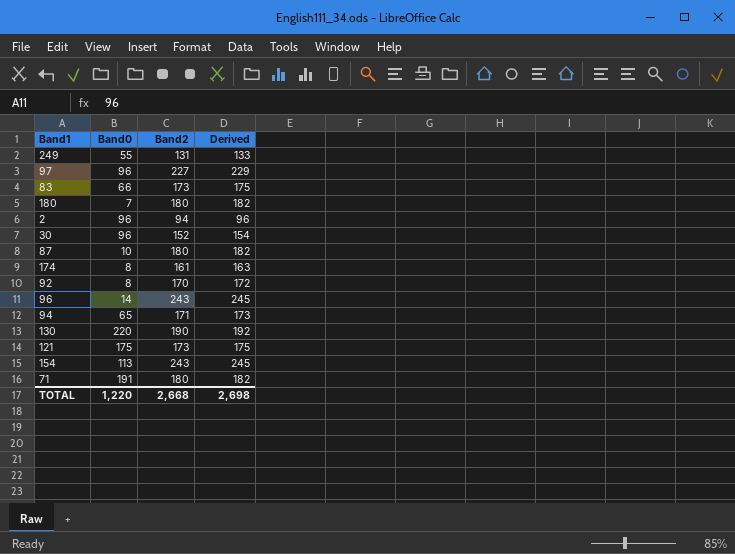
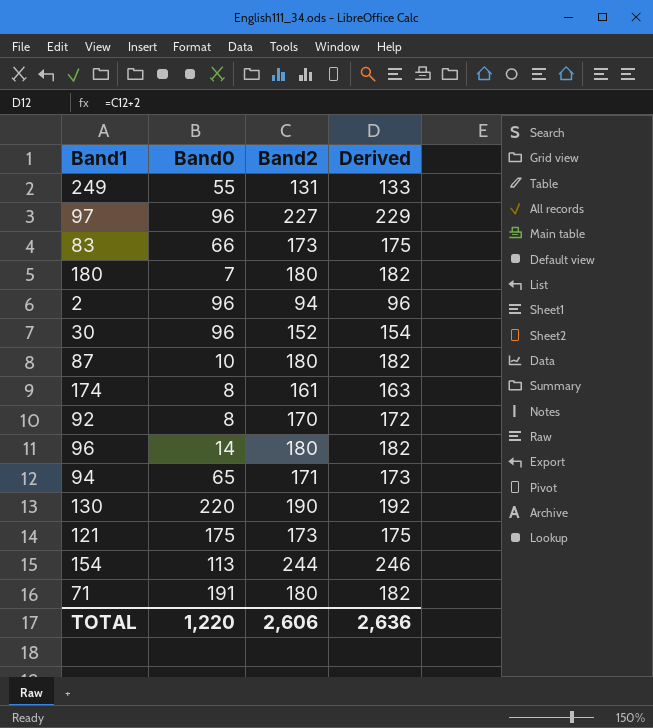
96 | Band2: 243 -> 180
96 | Derived: 245 -> 182
154 | Band2: 243 -> 244
154 | Derived: 245 -> 246
TOTAL | Band2: 2,668 -> 2,606
TOTAL | Derived: 2,698 -> 2,636

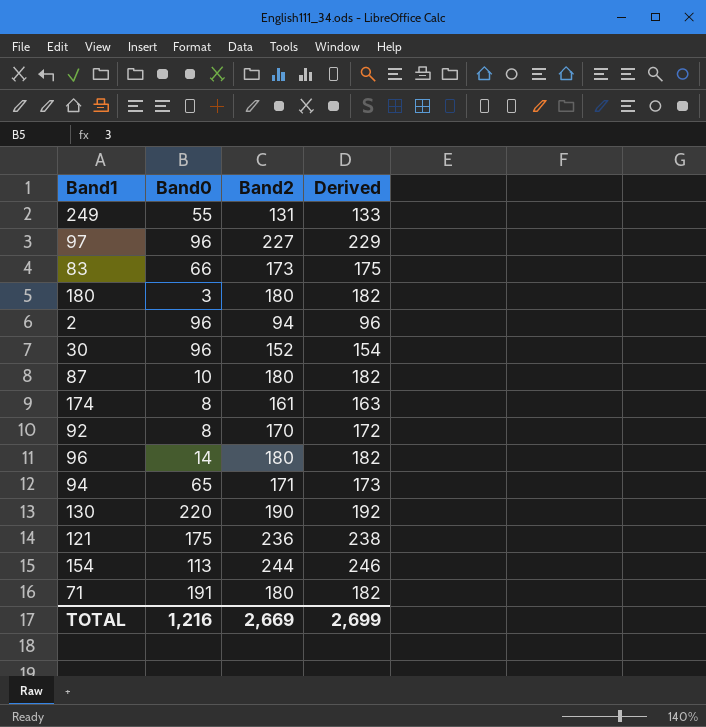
180 | Band0: 7 -> 3
121 | Band2: 173 -> 236
121 | Derived: 175 -> 238
TOTAL | Band0: 1,220 -> 1,216
TOTAL | Band2: 2,606 -> 2,669
TOTAL | Derived: 2,636 -> 2,699

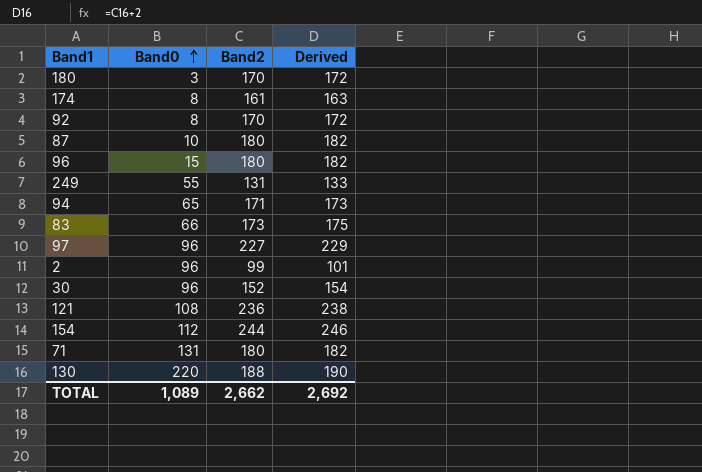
row order: none -> Band0 ascending
180 | Band2: 180 -> 170
180 | Derived: 182 -> 172
96 | Band0: 14 -> 15
2 | Band2: 94 -> 99
2 | Derived: 96 -> 101
121 | Band0: 175 -> 108
154 | Band0: 113 -> 112
71 | Band0: 191 -> 131
130 | Band2: 190 -> 188
130 | Derived: 192 -> 190
TOTAL | Band0: 1,216 -> 1,089
TOTAL | Band2: 2,669 -> 2,662
TOTAL | Derived: 2,699 -> 2,692

